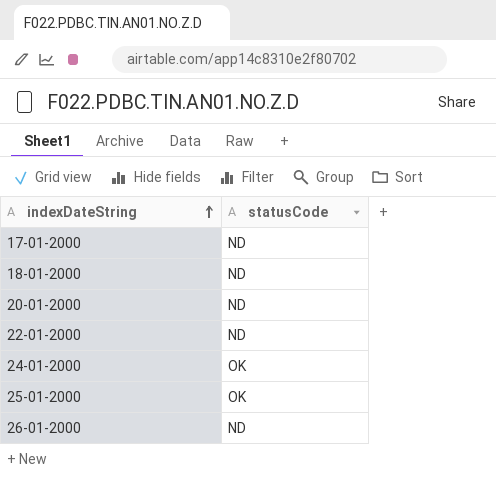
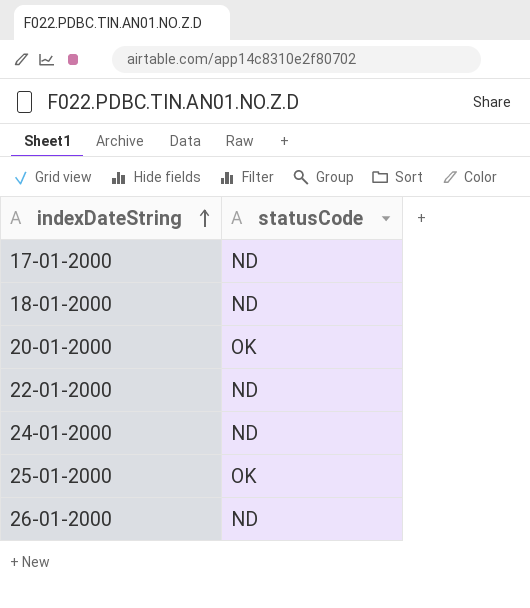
20-01-2000 | statusCode: ND -> OK
24-01-2000 | statusCode: OK -> ND

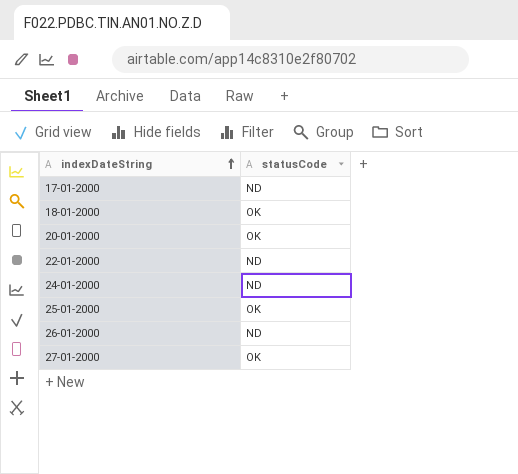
18-01-2000 | statusCode: ND -> OK
row 27-01-2000: none -> OK

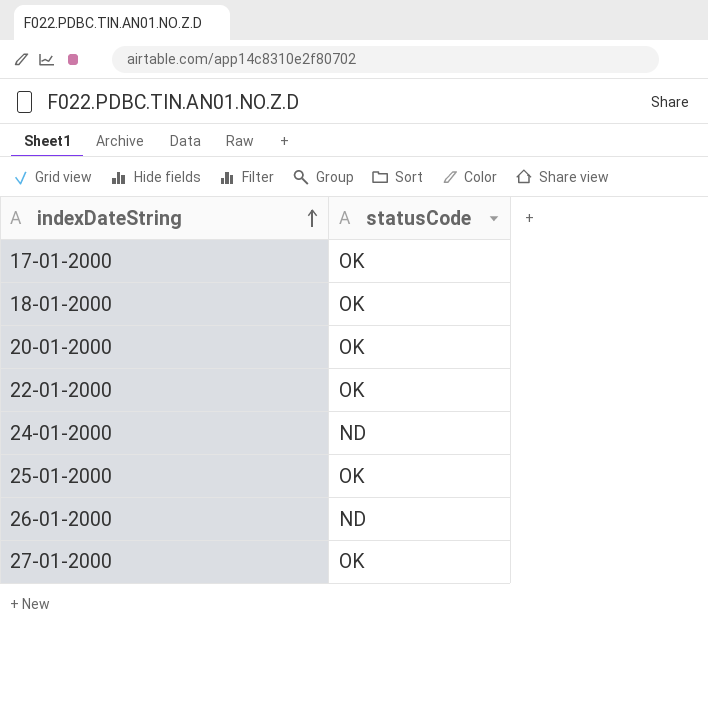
17-01-2000 | statusCode: ND -> OK
22-01-2000 | statusCode: ND -> OK

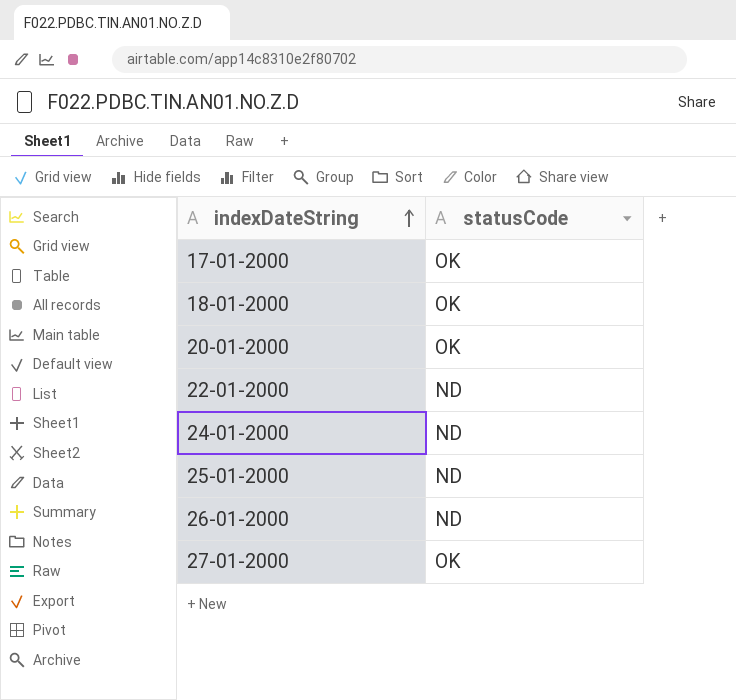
22-01-2000 | statusCode: OK -> ND
25-01-2000 | statusCode: OK -> ND

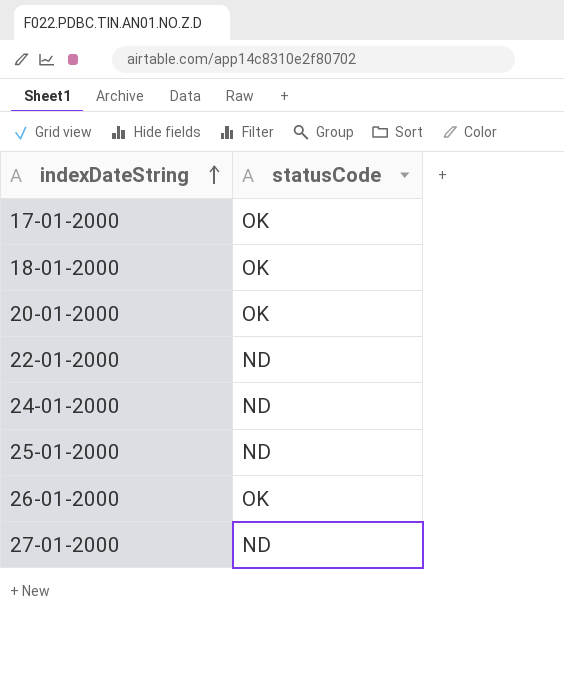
26-01-2000 | statusCode: ND -> OK
27-01-2000 | statusCode: OK -> ND

